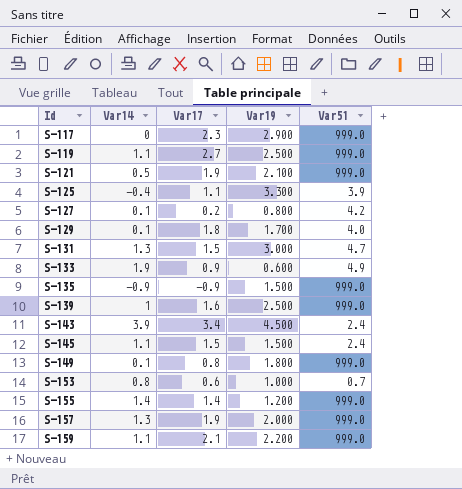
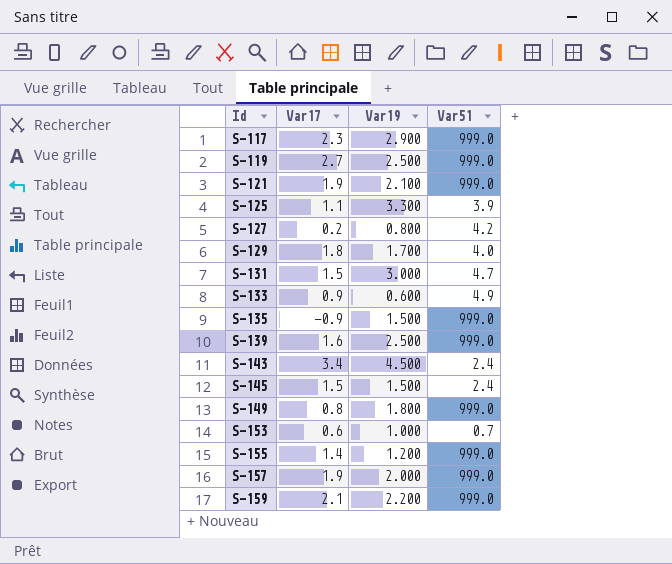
column Var14 | position: 2 -> none

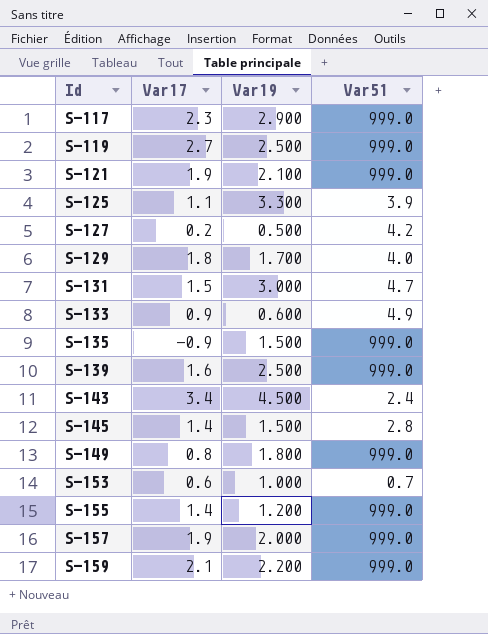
S-127 | Var19: 0.800 -> 0.500
S-145 | Var17: 1.5 -> 1.4
S-145 | Var51: 2.4 -> 2.8

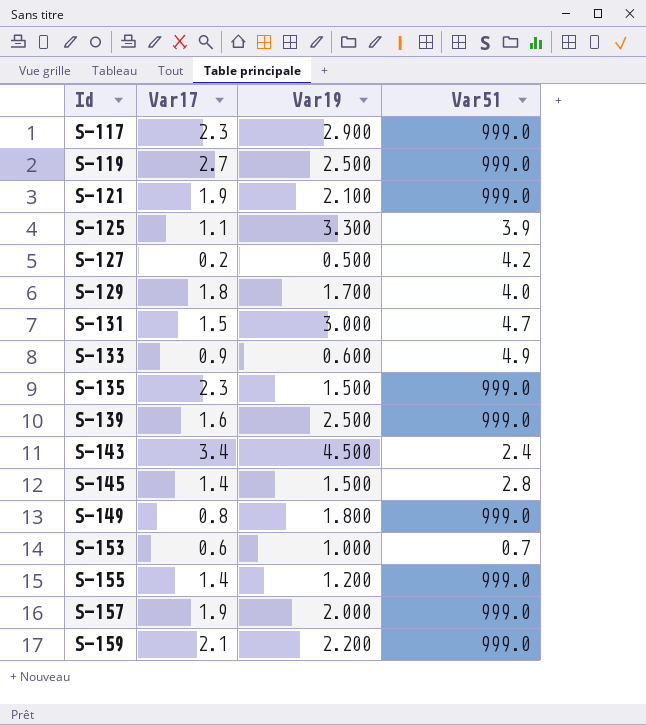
S-135 | Var17: -0.9 -> 2.3

